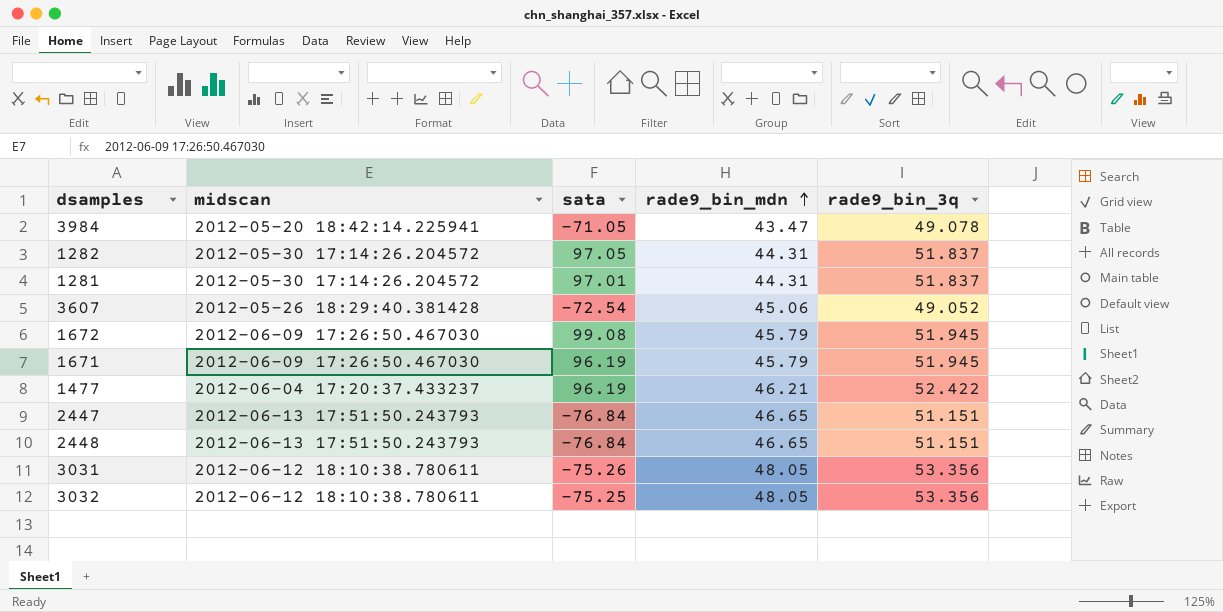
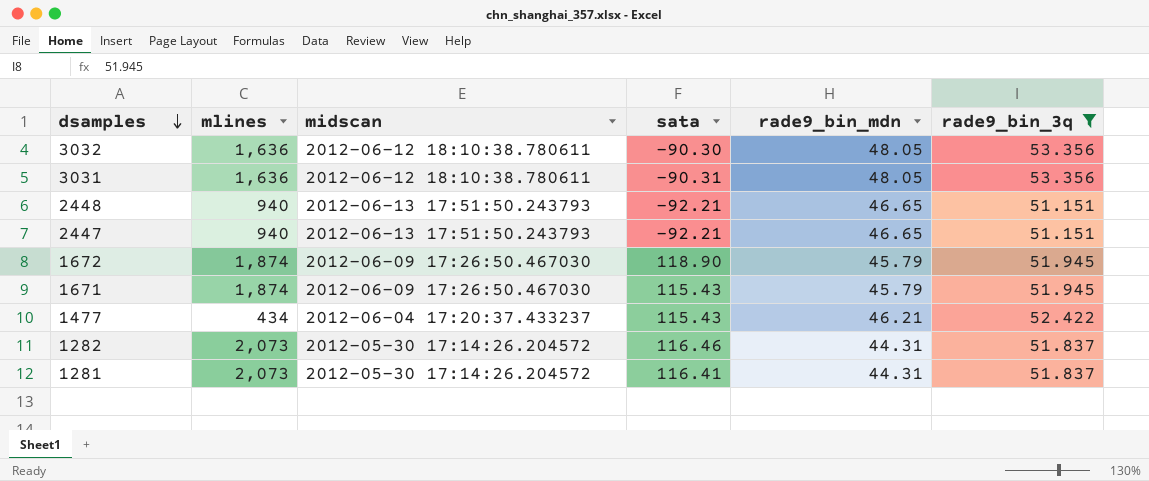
filter: none -> rade9_bin_3q >= 51.151
row order: rade9_bin_mdn ascending -> dsamples descending
column mlines | position: none -> 2
3032 | sata: -75.25 -> -90.30
3031 | sata: -75.26 -> -90.31
2448 | sata: -76.84 -> -92.21
2447 | sata: -76.84 -> -92.21
1672 | sata: 99.08 -> 118.90
1671 | sata: 96.19 -> 115.43
1477 | sata: 96.19 -> 115.43
1282 | sata: 97.05 -> 116.46
1281 | sata: 97.01 -> 116.41

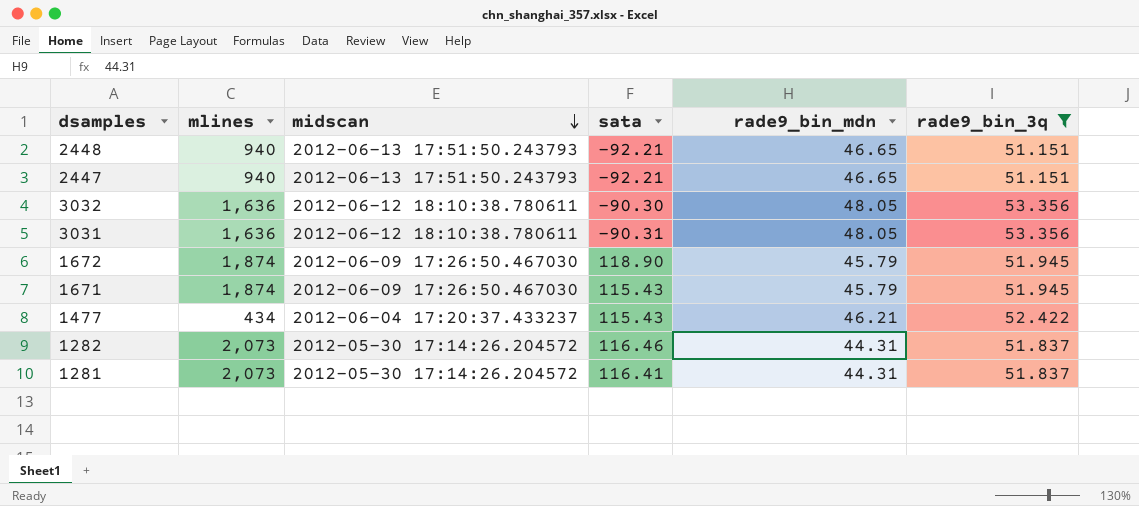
row order: dsamples descending -> midscan descending

